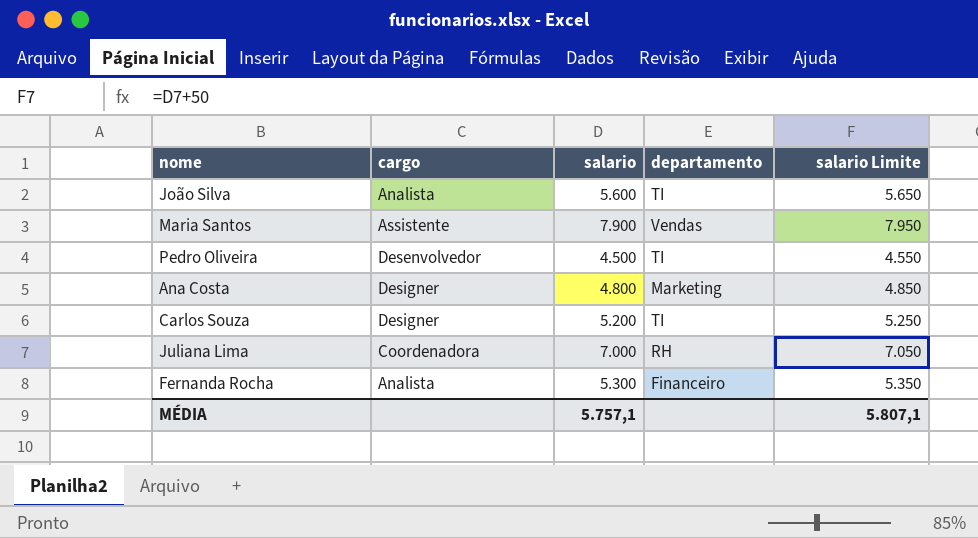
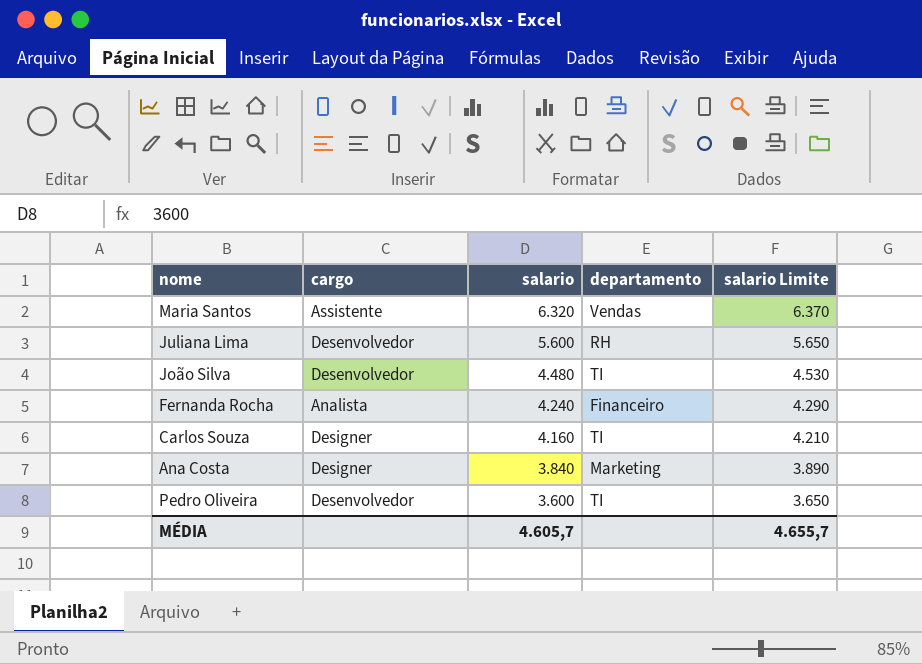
row order: none -> salario descending
Maria Santos | salario: 7.900 -> 6.320
Maria Santos | salario Limite: 7.950 -> 6.370
Juliana Lima | cargo: Coordenadora -> Desenvolvedor
Juliana Lima | salario: 7.000 -> 5.600
Juliana Lima | salario Limite: 7.050 -> 5.650
João Silva | cargo: Analista -> Desenvolvedor
João Silva | salario: 5.600 -> 4.480
João Silva | salario Limite: 5.650 -> 4.530
Fernanda Rocha | salario: 5.300 -> 4.240
Fernanda Rocha | salario Limite: 5.350 -> 4.290
Carlos Souza | salario: 5.200 -> 4.160
Carlos Souza | salario Limite: 5.250 -> 4.210
Ana Costa | salario: 4.800 -> 3.840
Ana Costa | salario Limite: 4.850 -> 3.890
Pedro Oliveira | salario: 4.500 -> 3.600
Pedro Oliveira | salario Limite: 4.550 -> 3.650
MÉDIA | salario: 5.757,1 -> 4.605,7
MÉDIA | salario Limite: 5.807,1 -> 4.655,7

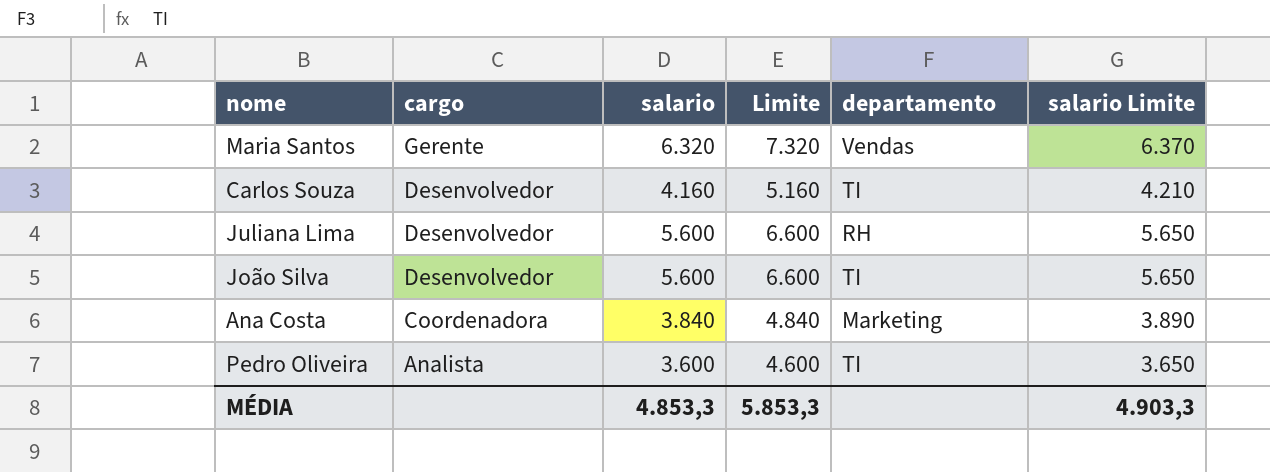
row order: salario descending -> cargo descending
column Limite | formula: none -> [salario] + 1000
row Fernanda Rocha: Analista | 4.240 | Financeiro | 4.290 -> none
Maria Santos | cargo: Assistente -> Gerente
Carlos Souza | cargo: Designer -> Desenvolvedor
João Silva | salario: 4.480 -> 5.600
João Silva | salario Limite: 4.530 -> 5.650
Ana Costa | cargo: Designer -> Coordenadora
Pedro Oliveira | cargo: Desenvolvedor -> Analista
MÉDIA | salario: 4.605,7 -> 4.853,3
MÉDIA | salario Limite: 4.655,7 -> 4.903,3

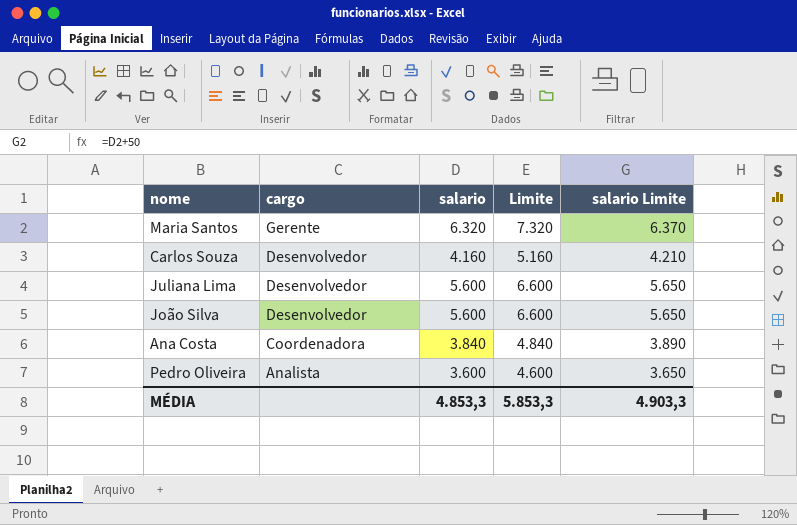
column departamento | position: 5 -> none

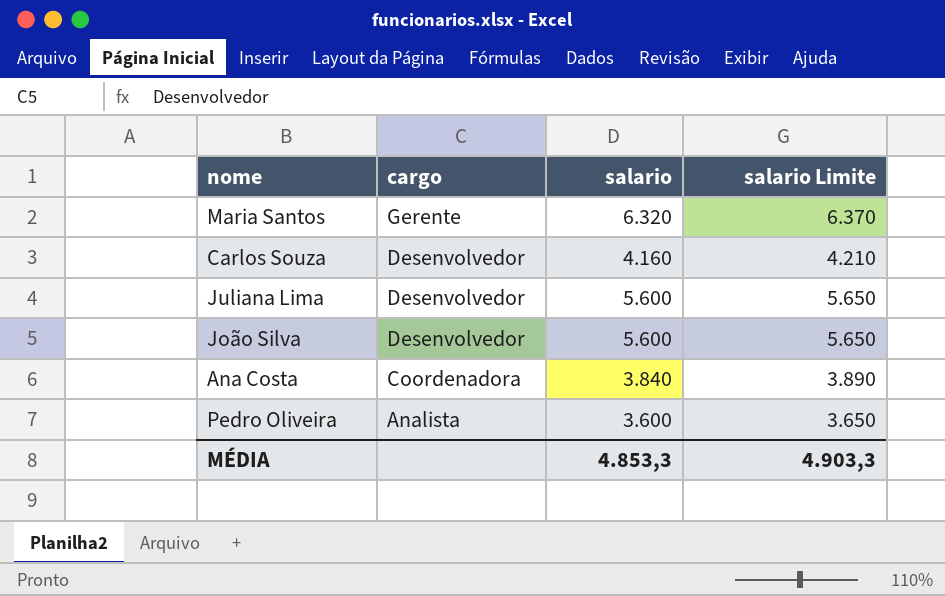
column Limite | formula: [salario] + 1000 -> none

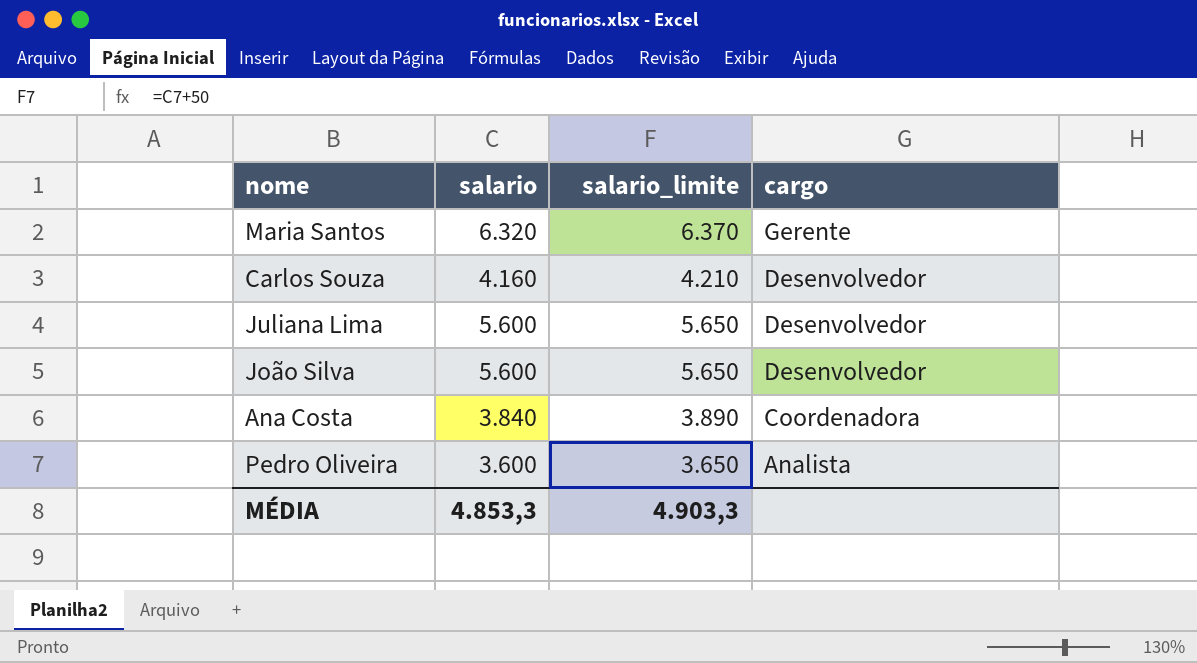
column name: salario Limite -> salario_limite
column cargo | position: 2 -> 4

